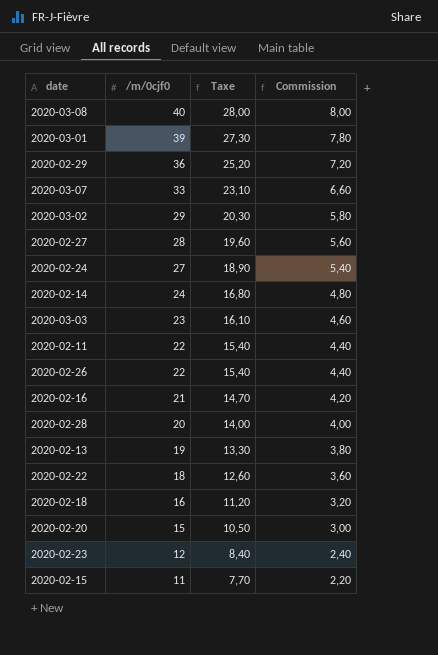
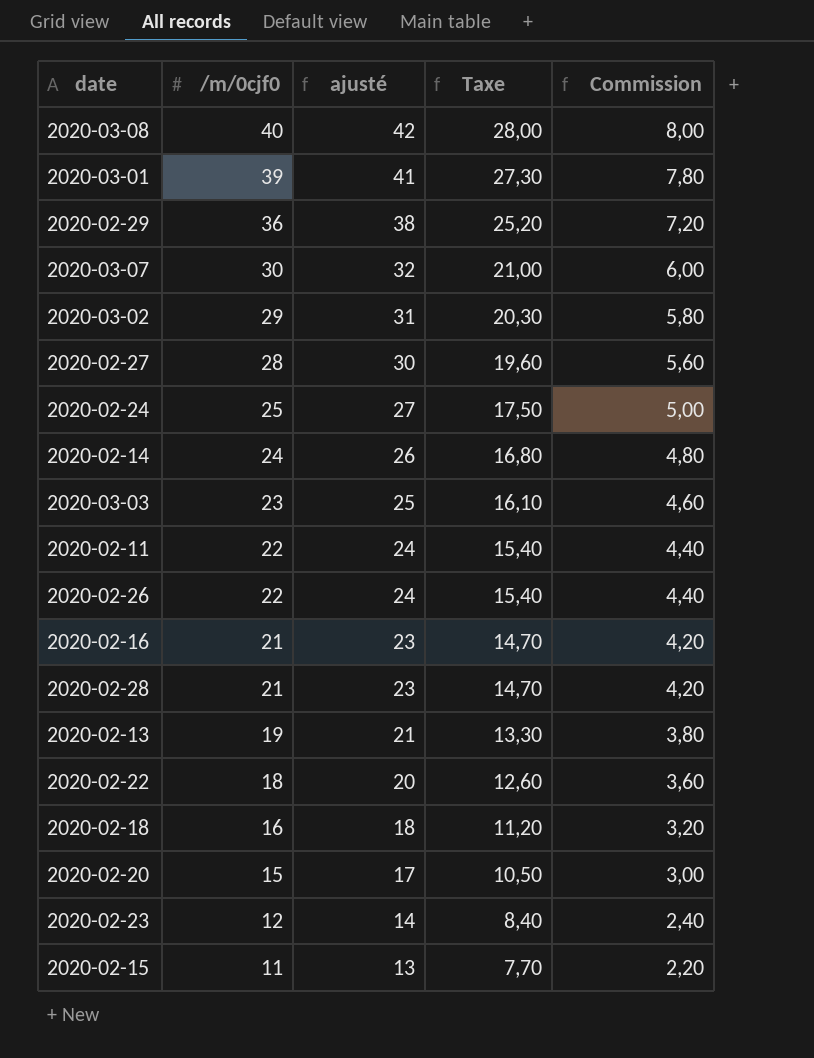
column ajusté | formula: none -> [/m/0cjf0] + 2
2020-03-07 | /m/0cjf0: 33 -> 30
2020-03-07 | Taxe: 23,10 -> 21,00
2020-03-07 | Commission: 6,60 -> 6,00
2020-02-24 | /m/0cjf0: 27 -> 25
2020-02-24 | Taxe: 18,90 -> 17,50
2020-02-24 | Commission: 5,40 -> 5,00
2020-02-28 | /m/0cjf0: 20 -> 21
2020-02-28 | Taxe: 14,00 -> 14,70
2020-02-28 | Commission: 4,00 -> 4,20

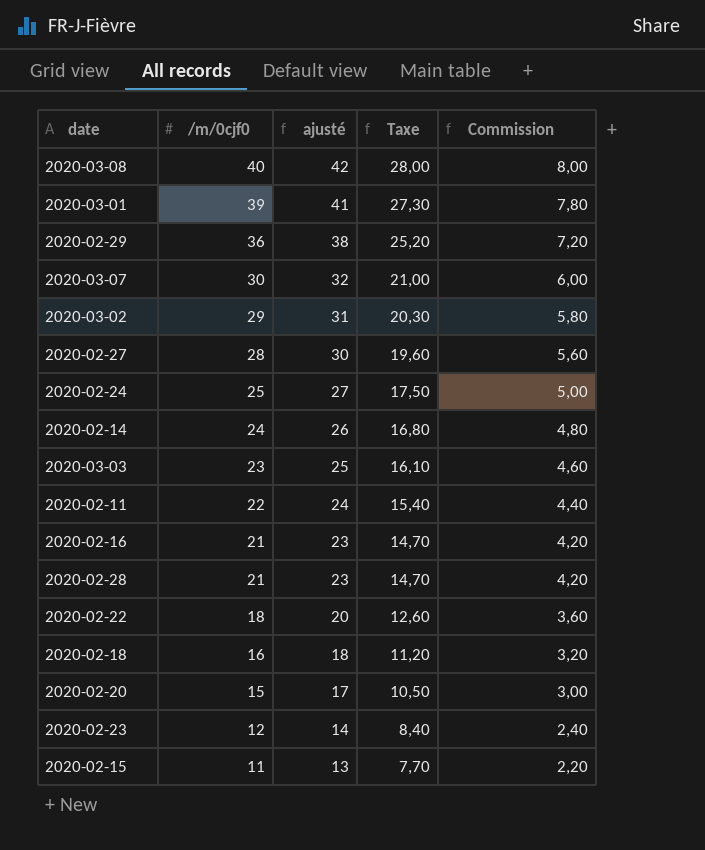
row 2020-02-26: 22 | 24 | 15,40 | 4,40 -> none
row 2020-02-13: 19 | 21 | 13,30 | 3,80 -> none

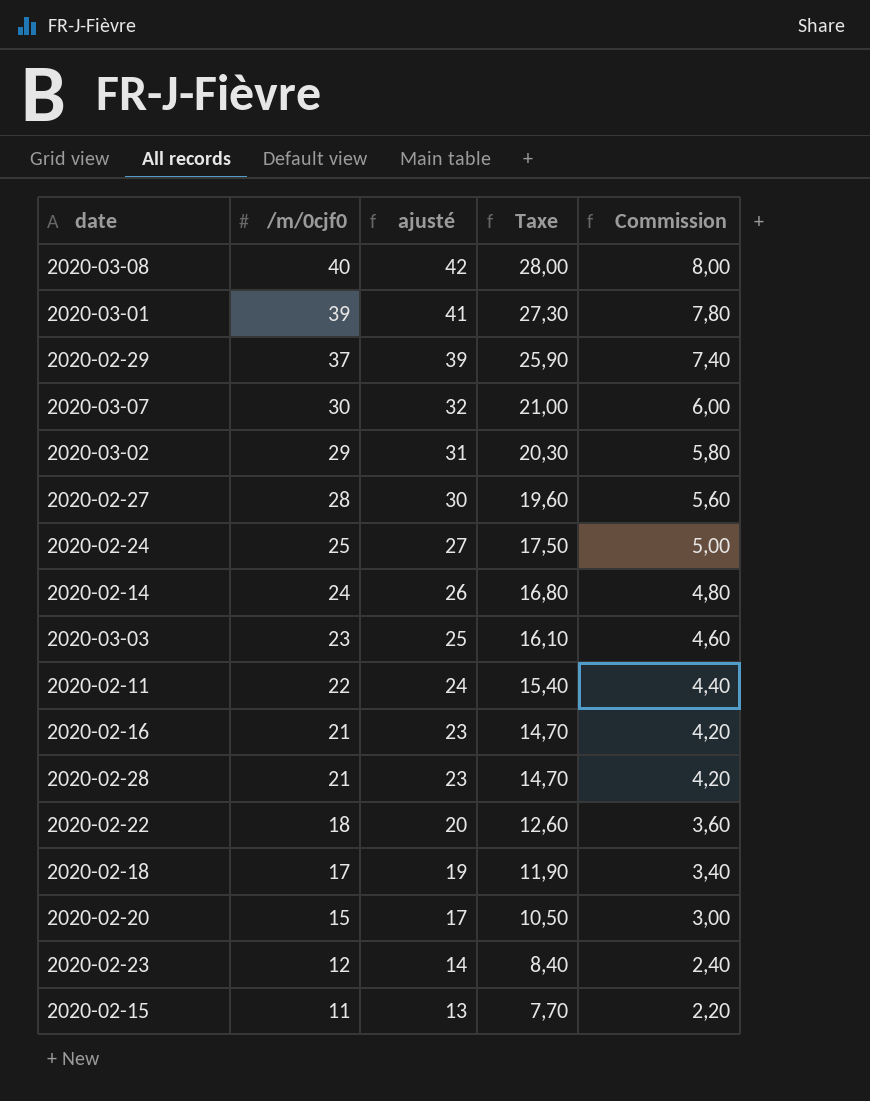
2020-02-29 | /m/0cjf0: 36 -> 37
2020-02-29 | ajusté: 38 -> 39
2020-02-29 | Taxe: 25,20 -> 25,90
2020-02-29 | Commission: 7,20 -> 7,40
2020-02-18 | /m/0cjf0: 16 -> 17
2020-02-18 | ajusté: 18 -> 19
2020-02-18 | Taxe: 11,20 -> 11,90
2020-02-18 | Commission: 3,20 -> 3,40

